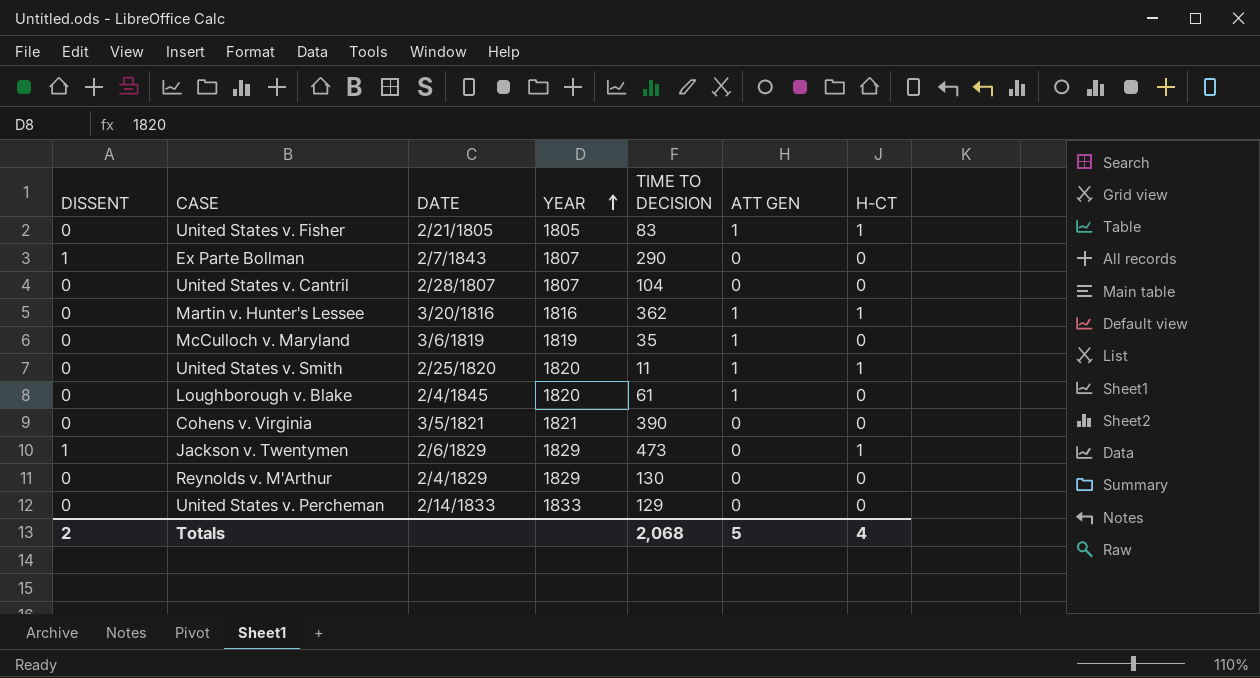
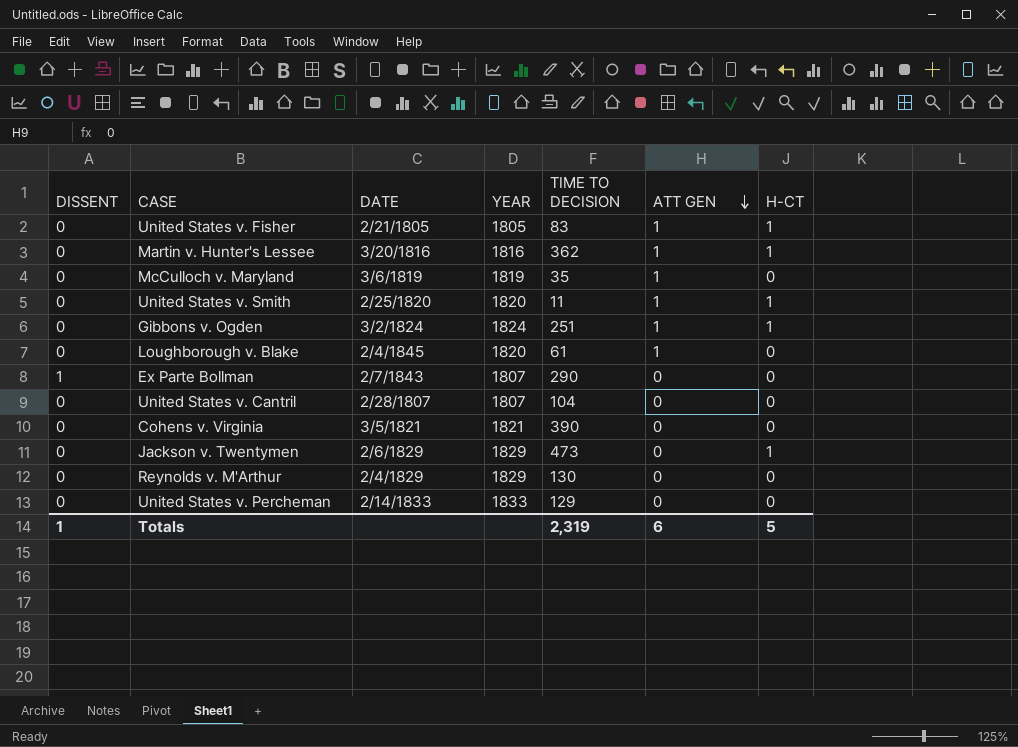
row order: YEAR ascending -> ATT GEN descending
row Gibbons v. Ogden: none -> 0 | 3/2/1824 | 1824 | 251 | 1 | 1
Jackson v. Twentymen | DISSENT: 1 -> 0
Totals | DISSENT: 2 -> 1
Totals | TIME TO DECISION: 2,068 -> 2,319
Totals | ATT GEN: 5 -> 6
Totals | H-CT: 4 -> 5

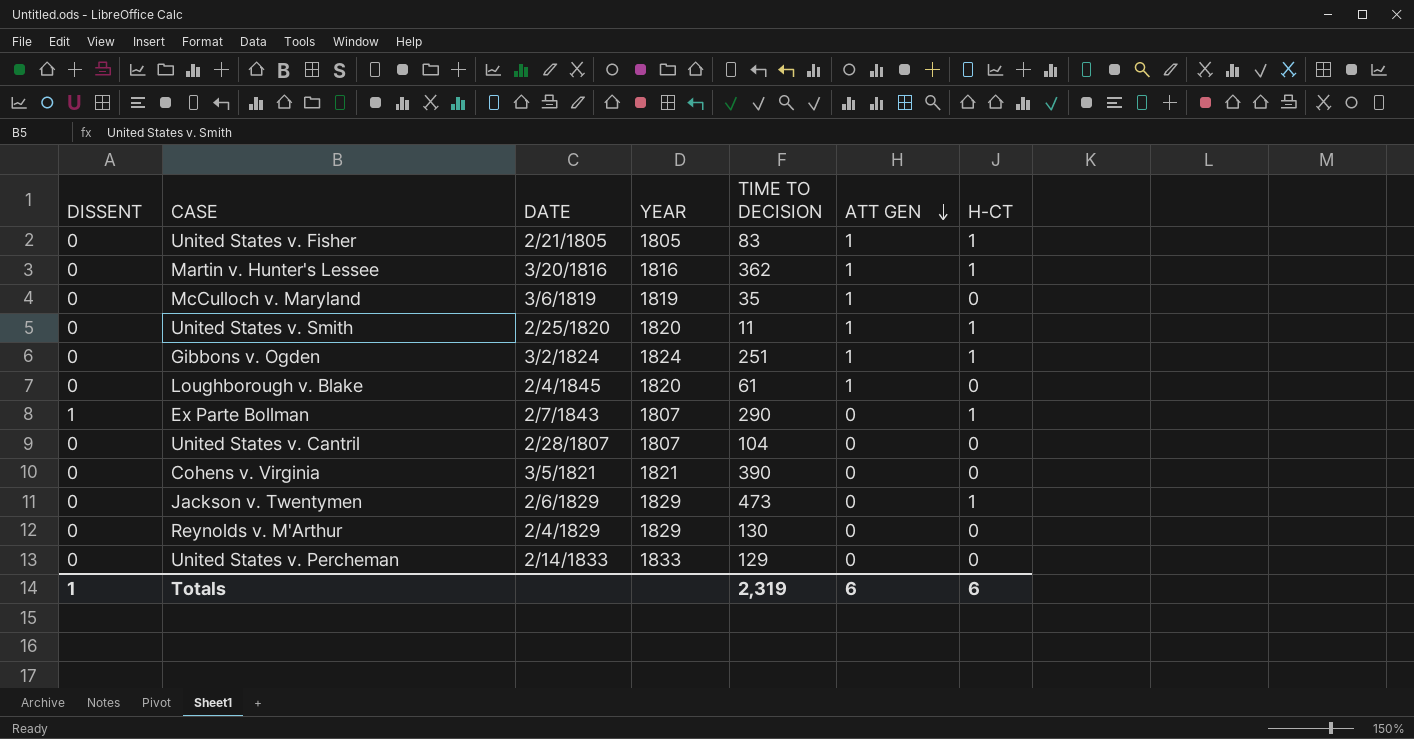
Ex Parte Bollman | H-CT: 0 -> 1
Totals | H-CT: 5 -> 6

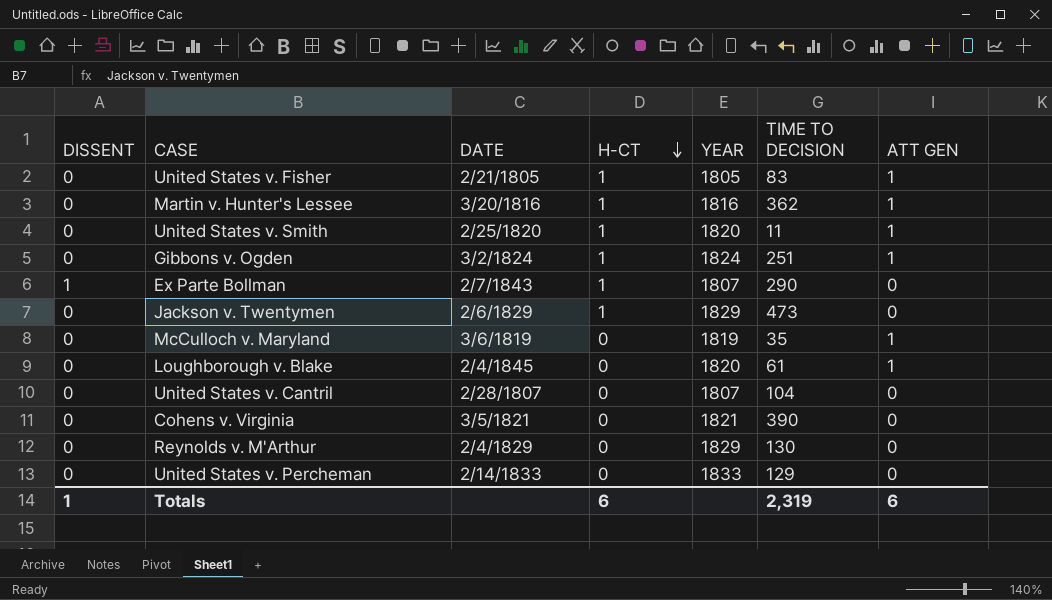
row order: ATT GEN descending -> H-CT descending
column H-CT | position: 7 -> 4

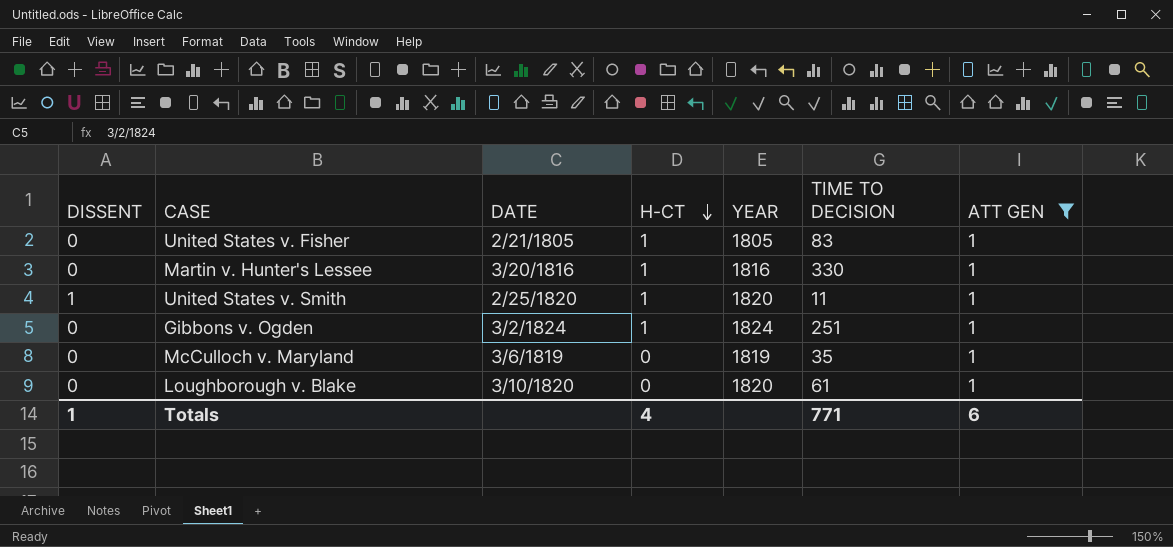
filter: none -> ATT GEN = 1
Martin v. Hunter's Lessee | TIME TO DECISION: 362 -> 330
United States v. Smith | DISSENT: 0 -> 1
Loughborough v. Blake | DATE: 2/4/1845 -> 3/10/1820
Totals | H-CT: 6 -> 4
Totals | TIME TO DECISION: 2,319 -> 771

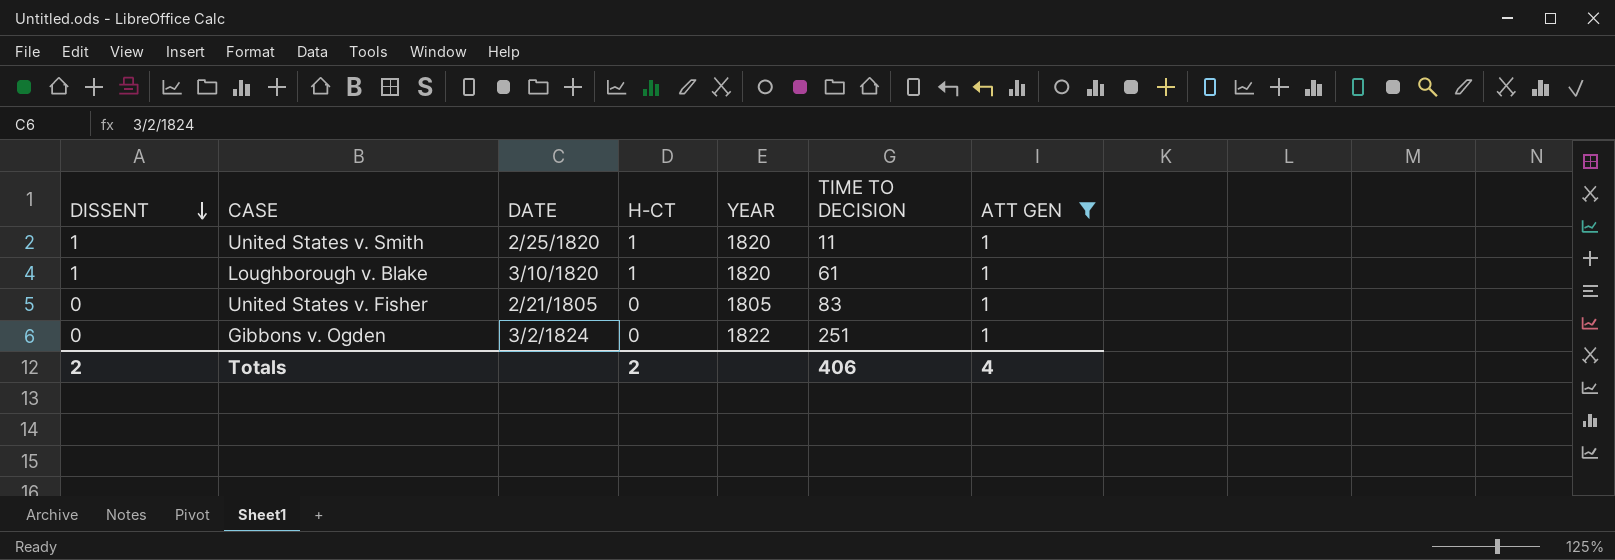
row order: H-CT descending -> DISSENT descending
row Martin v. Hunter's Lessee: 0 | 3/20/1816 | 1 | 1816 | 330 | 1 -> none
row McCulloch v. Maryland: 0 | 3/6/1819 | 0 | 1819 | 35 | 1 -> none
Loughborough v. Blake | DISSENT: 0 -> 1
Loughborough v. Blake | H-CT: 0 -> 1
United States v. Fisher | H-CT: 1 -> 0
Gibbons v. Ogden | H-CT: 1 -> 0
Gibbons v. Ogden | YEAR: 1824 -> 1822
Totals | DISSENT: 1 -> 2
Totals | H-CT: 4 -> 2
Totals | TIME TO DECISION: 771 -> 406
Totals | ATT GEN: 6 -> 4

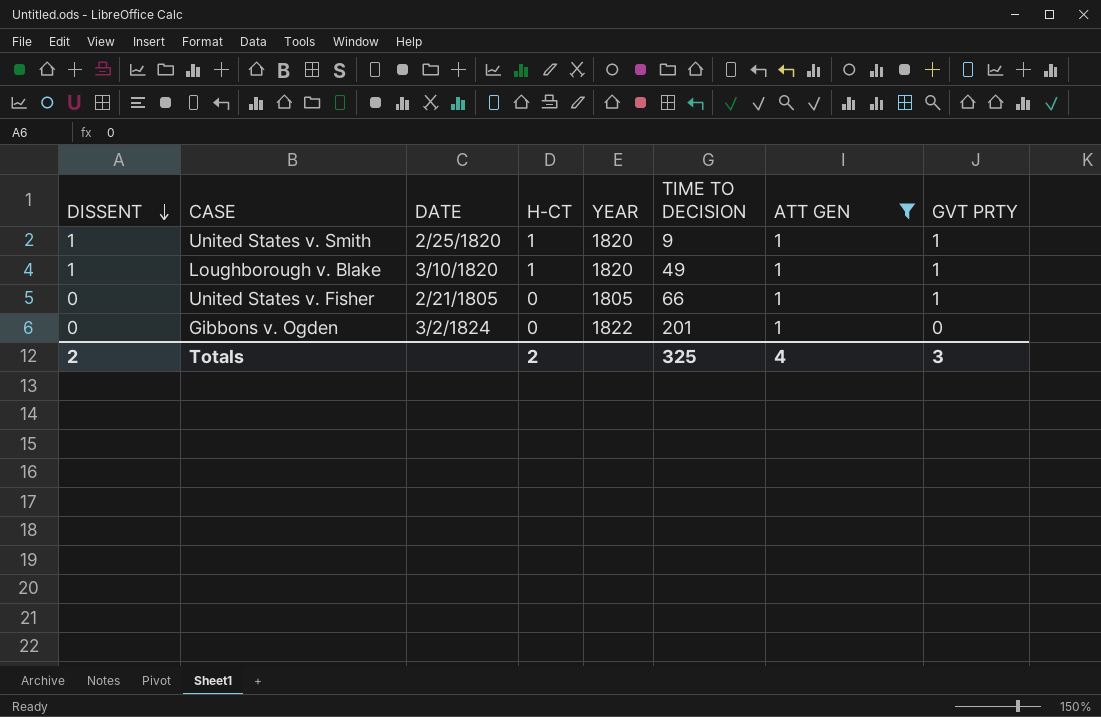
column GVT PRTY | position: none -> 8
United States v. Smith | TIME TO DECISION: 11 -> 9
Loughborough v. Blake | TIME TO DECISION: 61 -> 49
United States v. Fisher | TIME TO DECISION: 83 -> 66
Gibbons v. Ogden | TIME TO DECISION: 251 -> 201
Totals | TIME TO DECISION: 406 -> 325

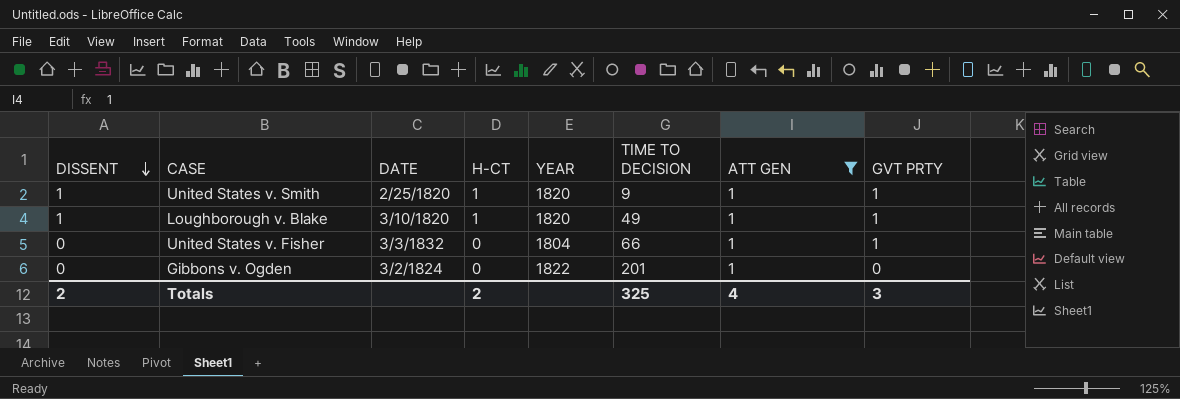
United States v. Fisher | DATE: 2/21/1805 -> 3/3/1832
United States v. Fisher | YEAR: 1805 -> 1804

